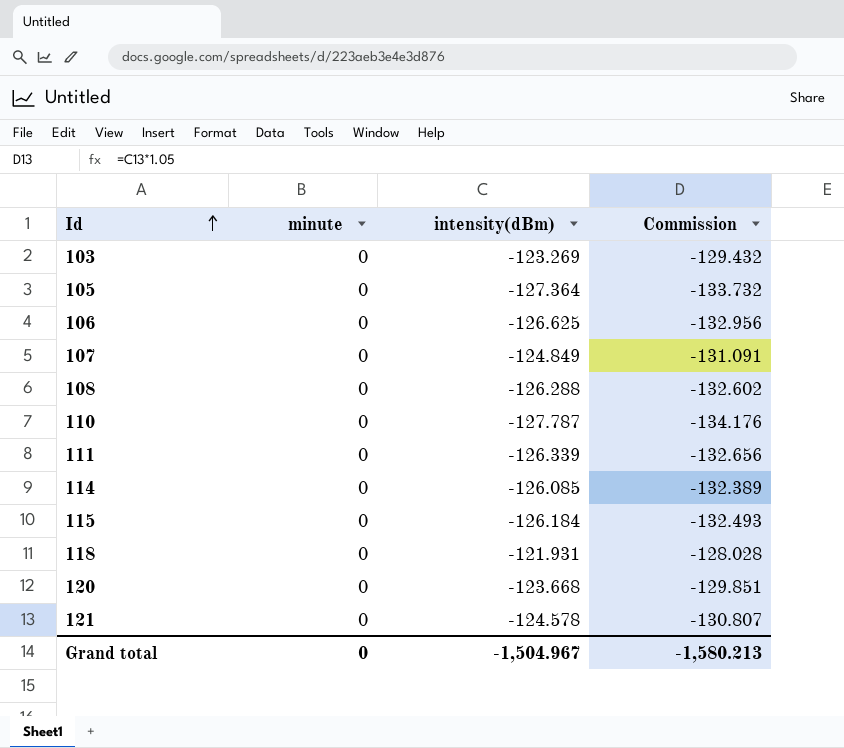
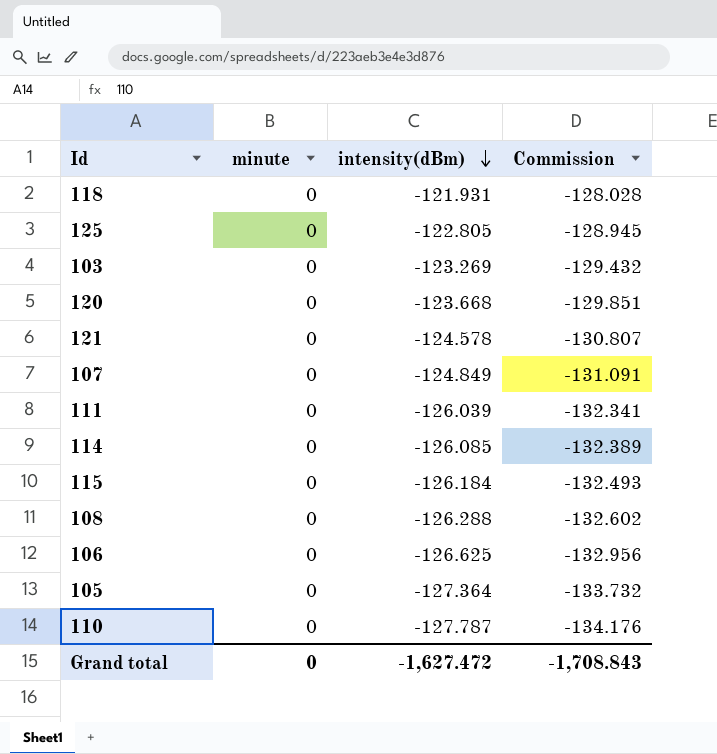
row order: Id ascending -> intensity(dBm) descending
row 125: none -> 0 | -122.805 | -128.945
111 | intensity(dBm): -126.339 -> -126.039
111 | Commission: -132.656 -> -132.341
Grand total | intensity(dBm): -1,504.967 -> -1,627.472
Grand total | Commission: -1,580.213 -> -1,708.843

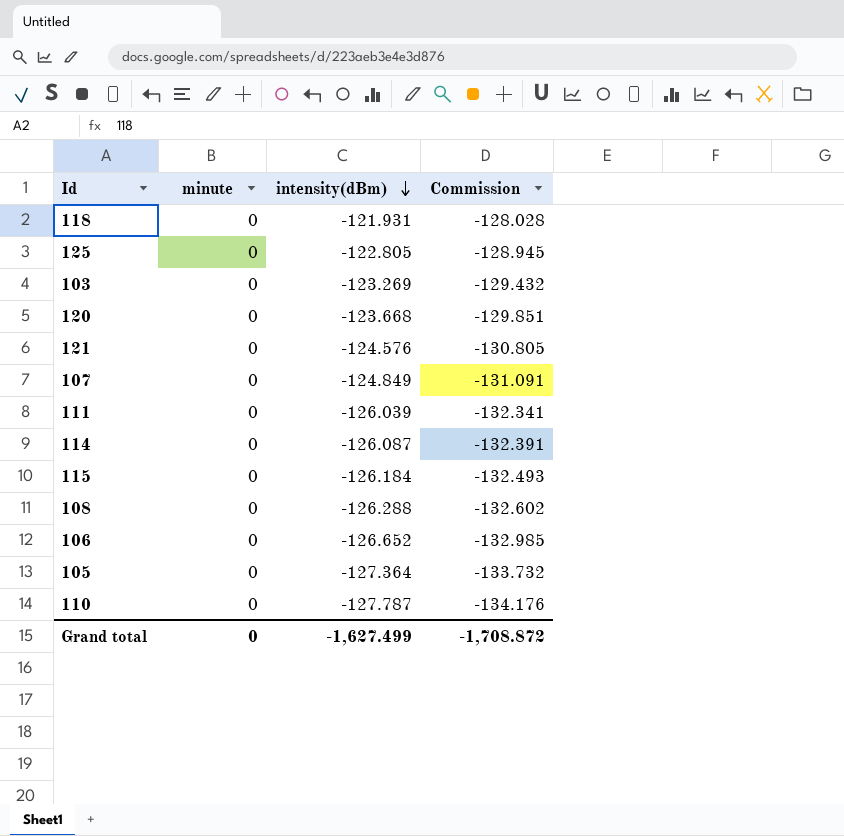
121 | intensity(dBm): -124.578 -> -124.576
121 | Commission: -130.807 -> -130.805
114 | intensity(dBm): -126.085 -> -126.087
114 | Commission: -132.389 -> -132.391
106 | intensity(dBm): -126.625 -> -126.652
106 | Commission: -132.956 -> -132.985
Grand total | intensity(dBm): -1,627.472 -> -1,627.499
Grand total | Commission: -1,708.843 -> -1,708.872

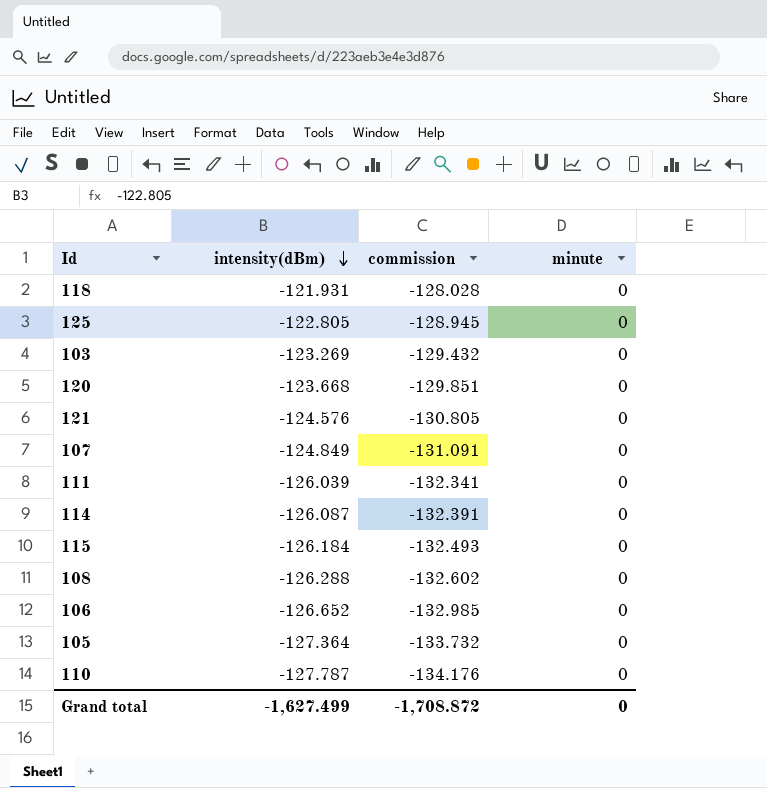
column name: Commission -> commission
column minute | position: 2 -> 4

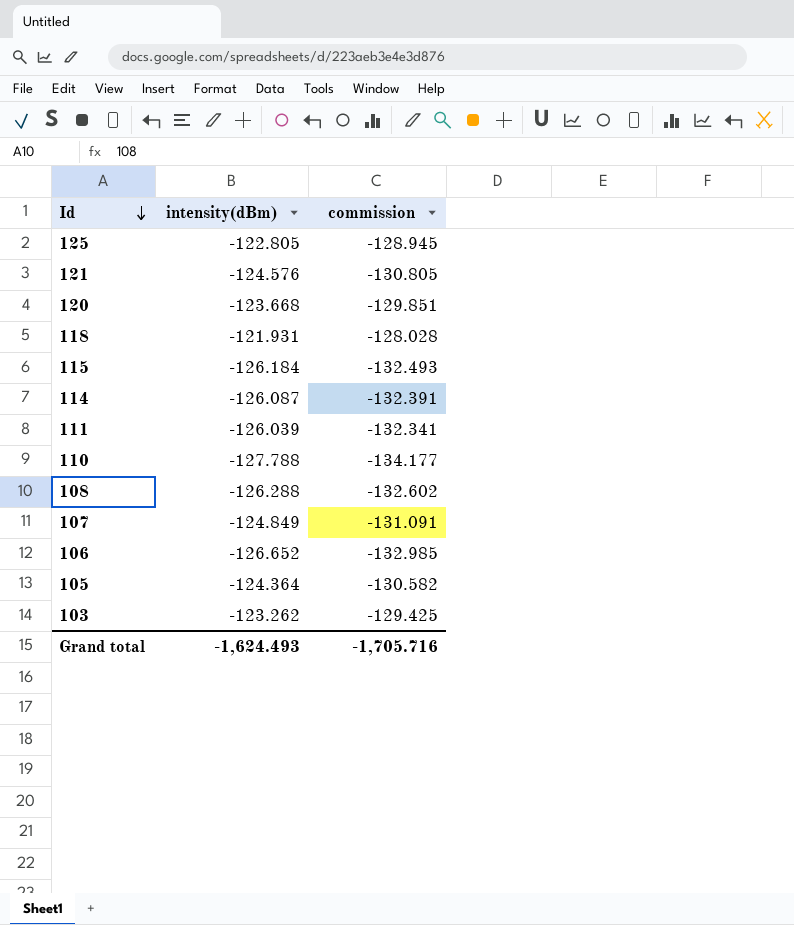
row order: intensity(dBm) descending -> Id descending
column minute | position: 4 -> none
110 | intensity(dBm): -127.787 -> -127.788
110 | commission: -134.176 -> -134.177
105 | intensity(dBm): -127.364 -> -124.364
105 | commission: -133.732 -> -130.582
103 | intensity(dBm): -123.269 -> -123.262
103 | commission: -129.432 -> -129.425
Grand total | intensity(dBm): -1,627.499 -> -1,624.493
Grand total | commission: -1,708.872 -> -1,705.716

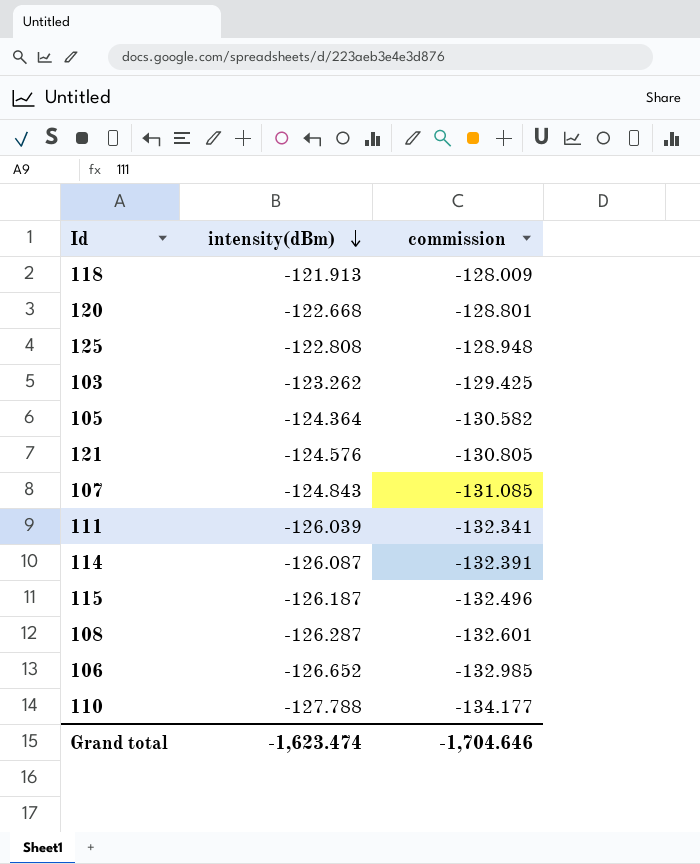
row order: Id descending -> intensity(dBm) descending
118 | intensity(dBm): -121.931 -> -121.913
118 | commission: -128.028 -> -128.009
120 | intensity(dBm): -123.668 -> -122.668
120 | commission: -129.851 -> -128.801
125 | intensity(dBm): -122.805 -> -122.808
125 | commission: -128.945 -> -128.948
107 | intensity(dBm): -124.849 -> -124.843
107 | commission: -131.091 -> -131.085
115 | intensity(dBm): -126.184 -> -126.187
115 | commission: -132.493 -> -132.496
108 | intensity(dBm): -126.288 -> -126.287
108 | commission: -132.602 -> -132.601
Grand total | intensity(dBm): -1,624.493 -> -1,623.474
Grand total | commission: -1,705.716 -> -1,704.646

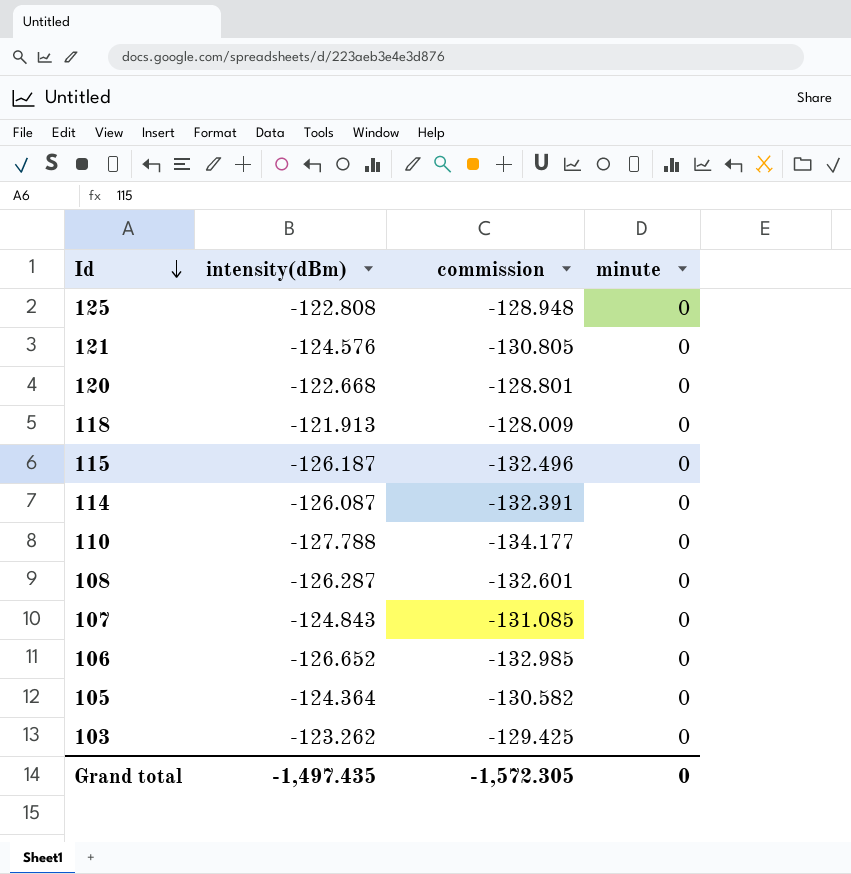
row order: intensity(dBm) descending -> Id descending
column minute | position: none -> 4
row 111: -126.039 | -132.341 -> none
Grand total | intensity(dBm): -1,623.474 -> -1,497.435
Grand total | commission: -1,704.646 -> -1,572.305

